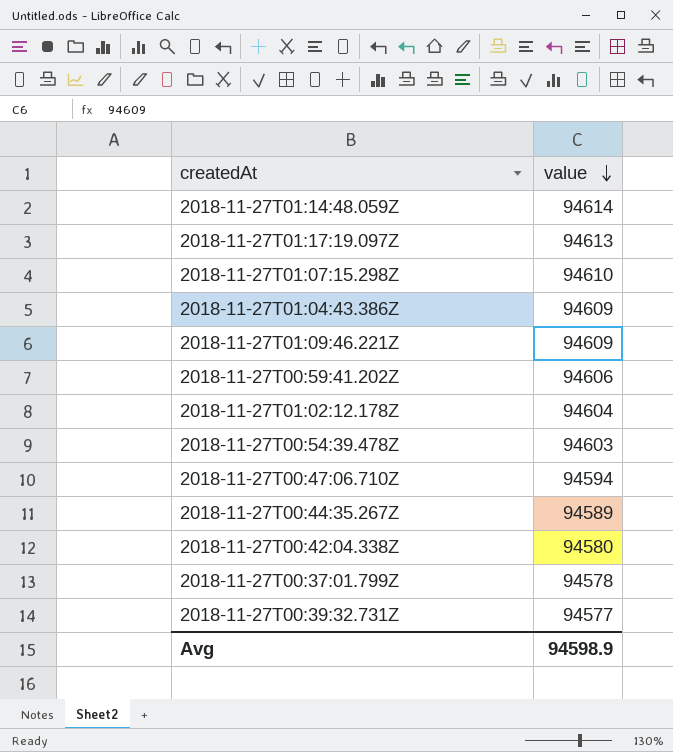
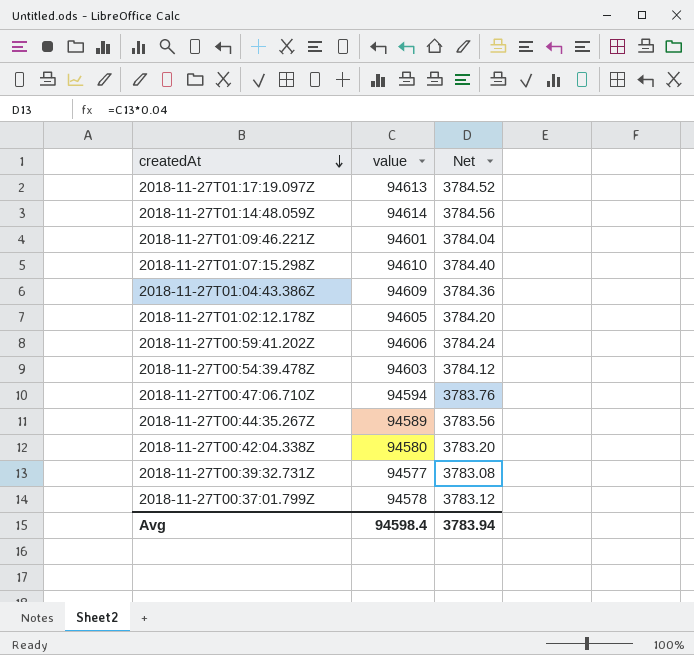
row order: value descending -> createdAt descending
column Net | formula: none -> [value] * 0.04
2018-11-27T01:09:46.221Z | value: 94609 -> 94601
2018-11-27T01:02:12.178Z | value: 94604 -> 94605
Avg | value: 94598.9 -> 94598.4

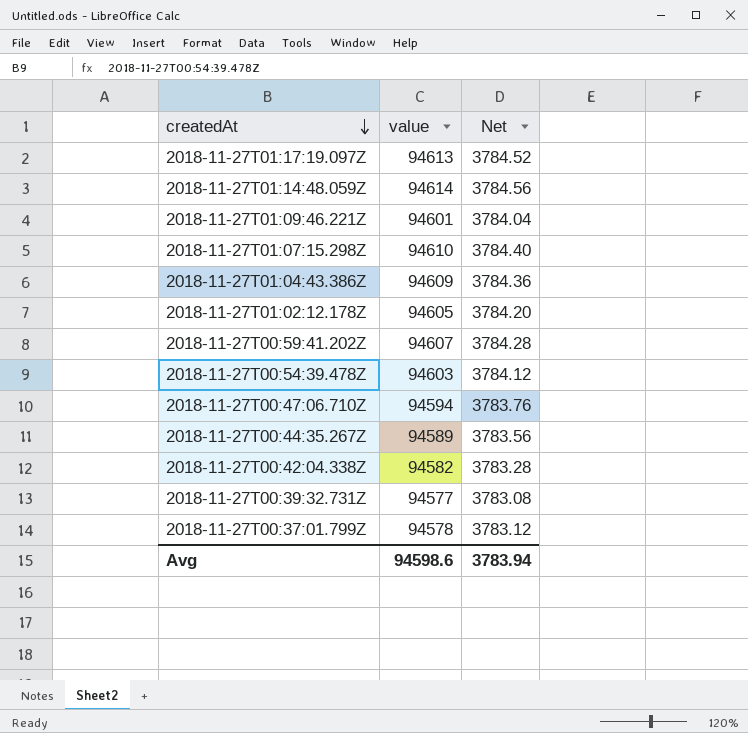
2018-11-27T00:59:41.202Z | value: 94606 -> 94607
2018-11-27T00:59:41.202Z | Net: 3784.24 -> 3784.28
2018-11-27T00:42:04.338Z | value: 94580 -> 94582
2018-11-27T00:42:04.338Z | Net: 3783.20 -> 3783.28
Avg | value: 94598.4 -> 94598.6

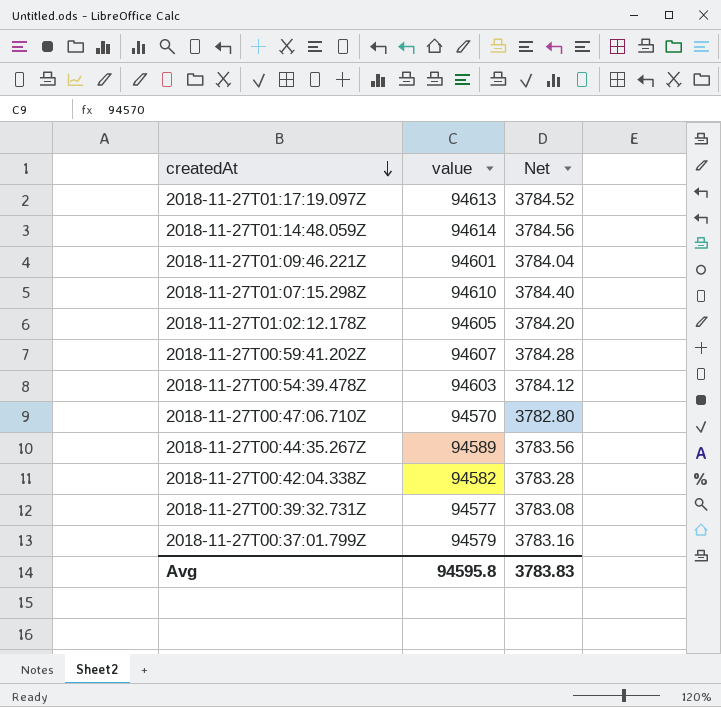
row 2018-11-27T01:04:43.386Z: 94609 | 3784.36 -> none
2018-11-27T00:47:06.710Z | value: 94594 -> 94570
2018-11-27T00:47:06.710Z | Net: 3783.76 -> 3782.80
2018-11-27T00:37:01.799Z | value: 94578 -> 94579
2018-11-27T00:37:01.799Z | Net: 3783.12 -> 3783.16
Avg | value: 94598.6 -> 94595.8
Avg | Net: 3783.94 -> 3783.83

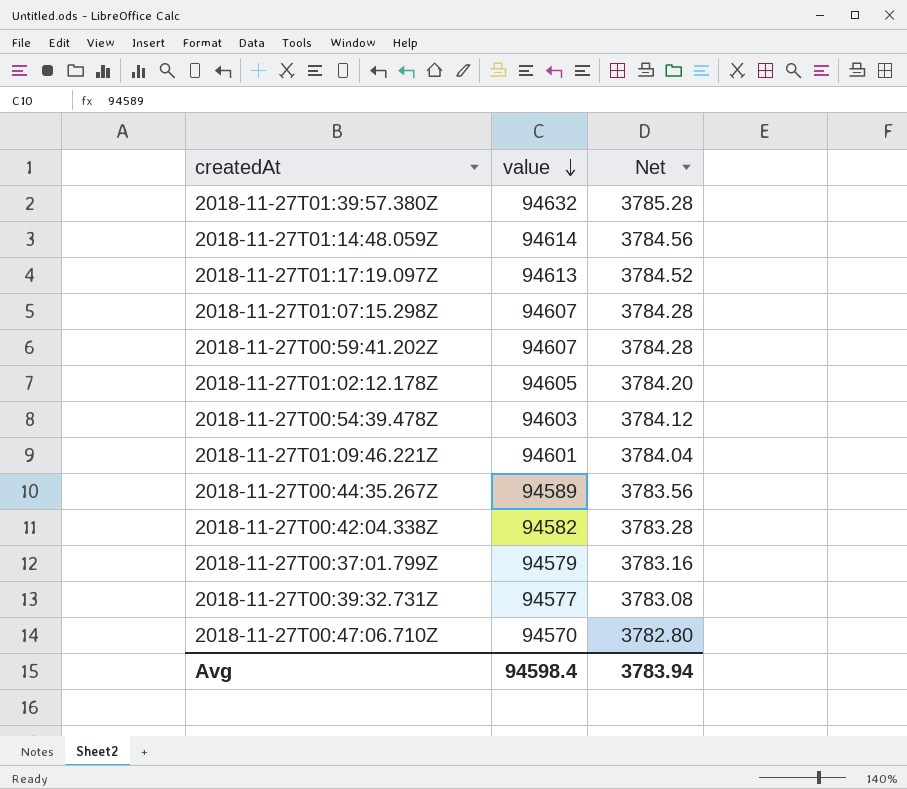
row order: createdAt descending -> value descending
row 2018-11-27T01:39:57.380Z: none -> 94632 | 3785.28
2018-11-27T01:07:15.298Z | value: 94610 -> 94607
2018-11-27T01:07:15.298Z | Net: 3784.40 -> 3784.28
Avg | value: 94595.8 -> 94598.4
Avg | Net: 3783.83 -> 3783.94

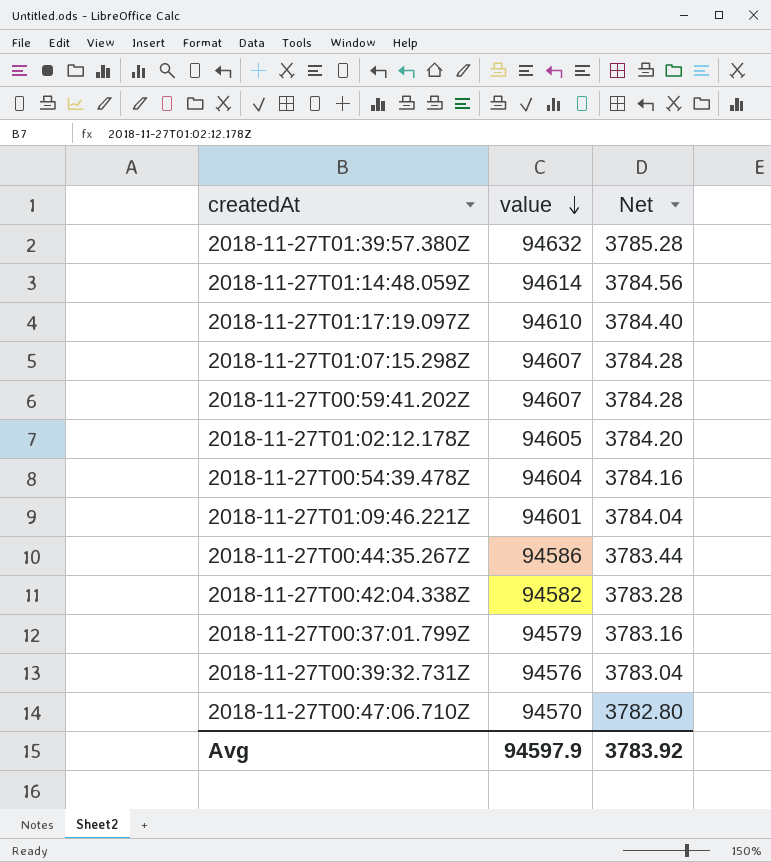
2018-11-27T01:17:19.097Z | value: 94613 -> 94610
2018-11-27T01:17:19.097Z | Net: 3784.52 -> 3784.40
2018-11-27T00:54:39.478Z | value: 94603 -> 94604
2018-11-27T00:54:39.478Z | Net: 3784.12 -> 3784.16
2018-11-27T00:44:35.267Z | value: 94589 -> 94586
2018-11-27T00:44:35.267Z | Net: 3783.56 -> 3783.44
2018-11-27T00:39:32.731Z | value: 94577 -> 94576
2018-11-27T00:39:32.731Z | Net: 3783.08 -> 3783.04
Avg | value: 94598.4 -> 94597.9
Avg | Net: 3783.94 -> 3783.92

